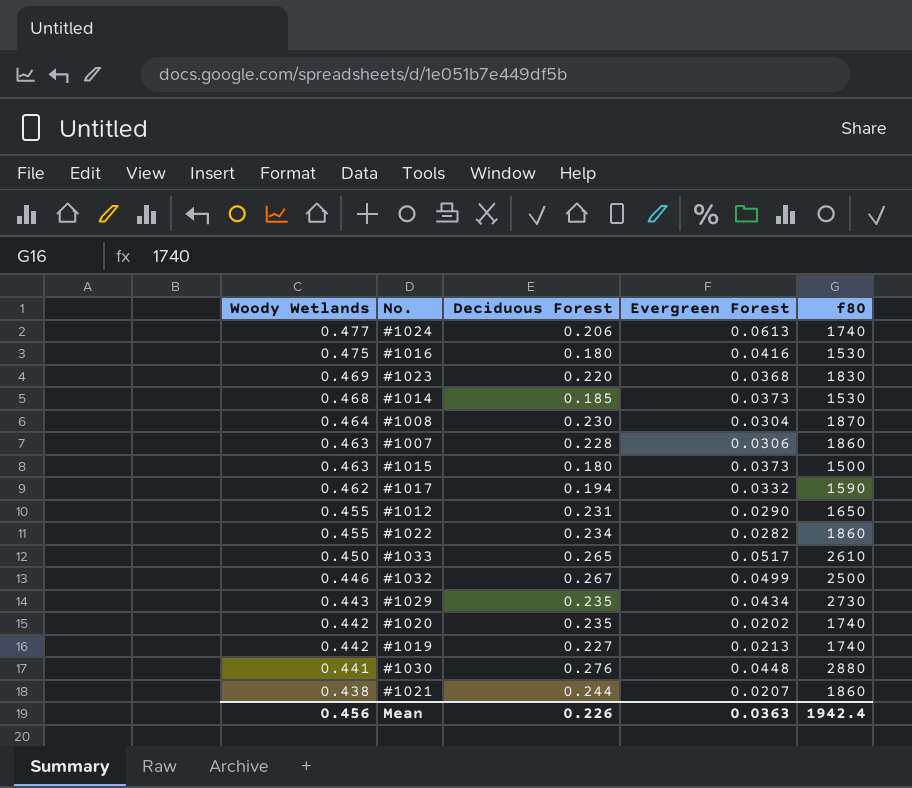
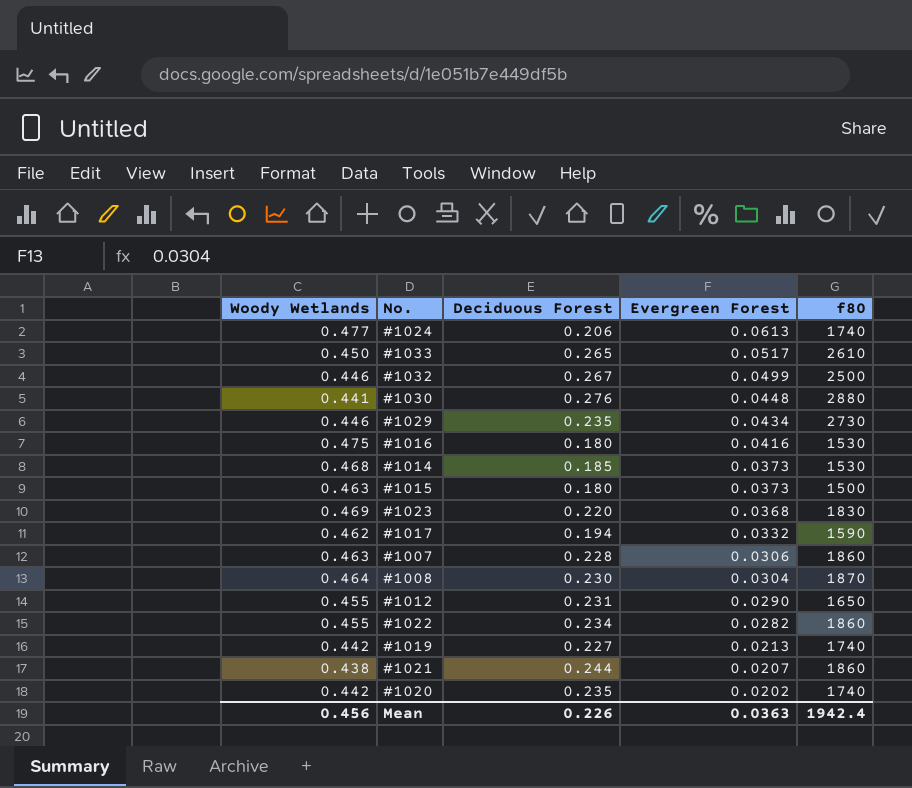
row order: Woody Wetlands descending -> Evergreen Forest descending
#1029 | Woody Wetlands: 0.443 -> 0.446

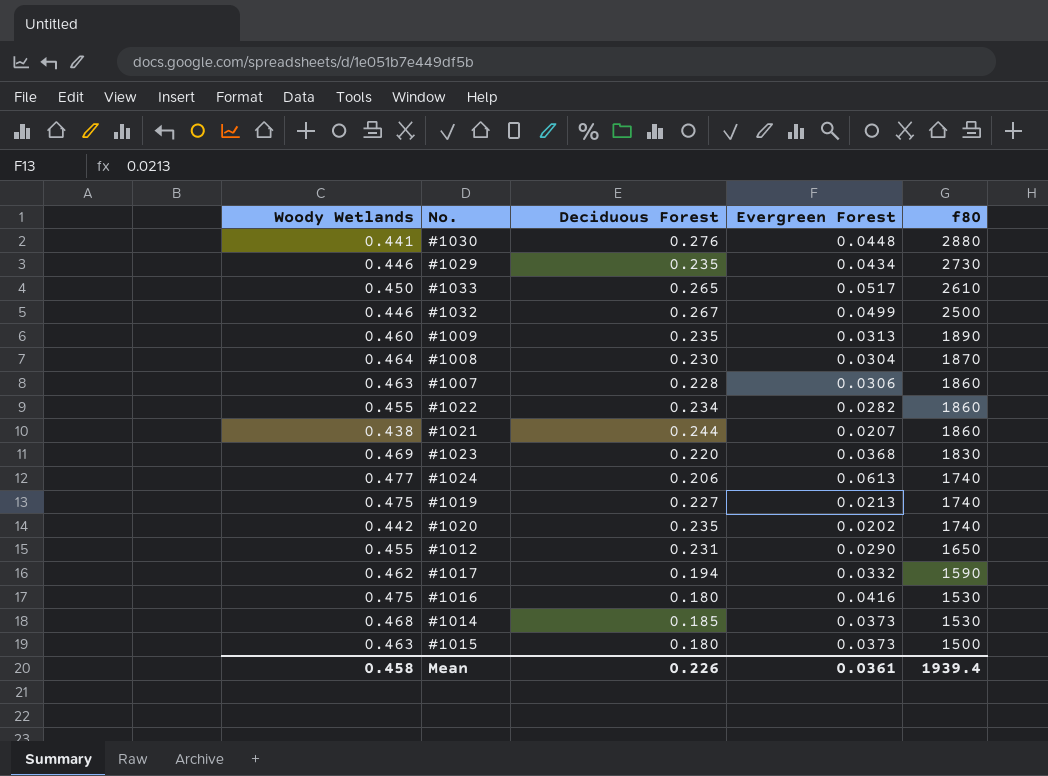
row order: Evergreen Forest descending -> f80 descending
row #1009: none -> 0.460 | 0.235 | 0.0313 | 1890
#1019 | Woody Wetlands: 0.442 -> 0.475
Mean | Woody Wetlands: 0.456 -> 0.458
Mean | Evergreen Forest: 0.0363 -> 0.0361
Mean | f80: 1942.4 -> 1939.4

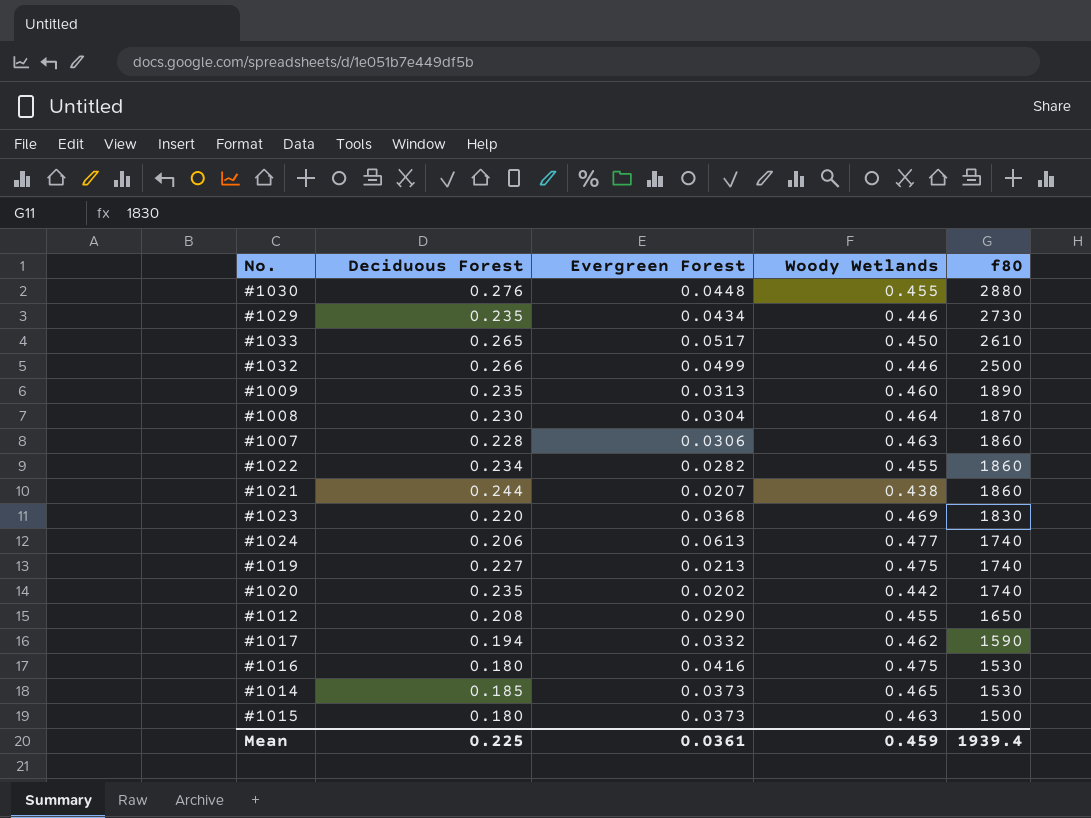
column Woody Wetlands | position: 1 -> 4
#1030 | Woody Wetlands: 0.441 -> 0.455
#1032 | Deciduous Forest: 0.267 -> 0.266
#1012 | Deciduous Forest: 0.231 -> 0.208
#1014 | Woody Wetlands: 0.468 -> 0.465
Mean | Deciduous Forest: 0.226 -> 0.225
Mean | Woody Wetlands: 0.458 -> 0.459

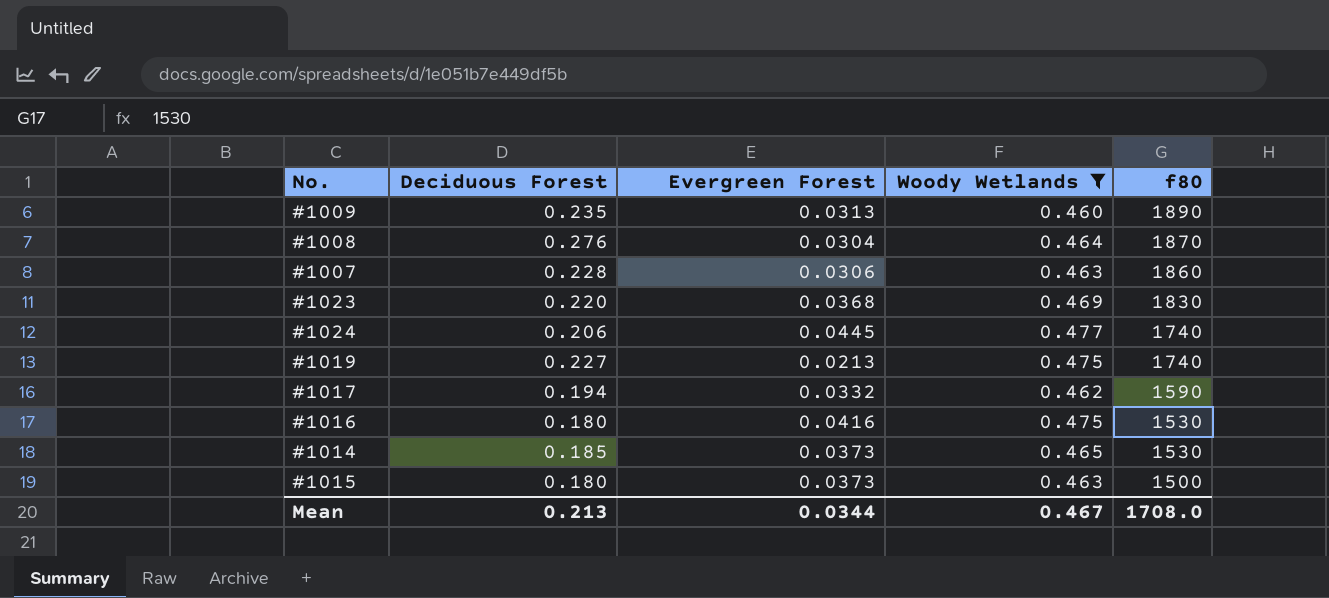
filter: none -> Woody Wetlands >= 0.460
#1008 | Deciduous Forest: 0.230 -> 0.276
#1024 | Evergreen Forest: 0.0613 -> 0.0445
Mean | Deciduous Forest: 0.225 -> 0.213
Mean | Evergreen Forest: 0.0361 -> 0.0344
Mean | Woody Wetlands: 0.459 -> 0.467
Mean | f80: 1939.4 -> 1708.0

